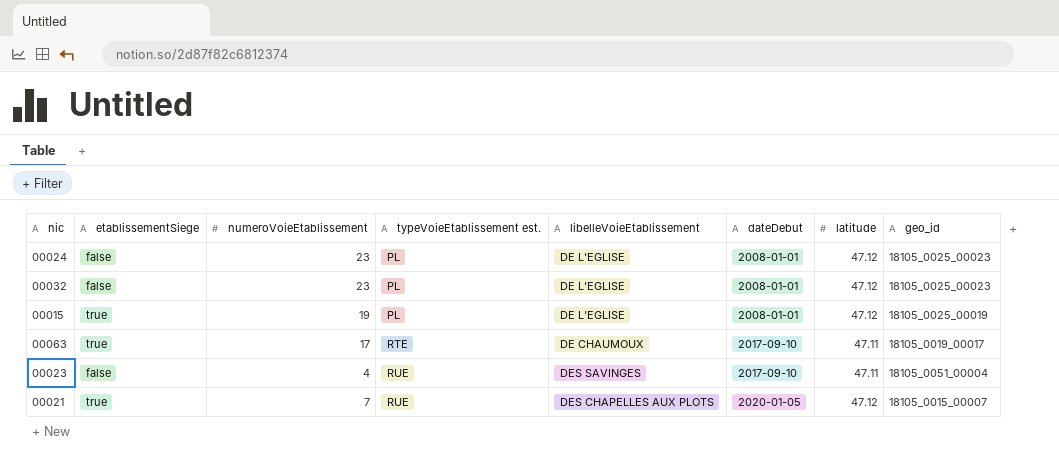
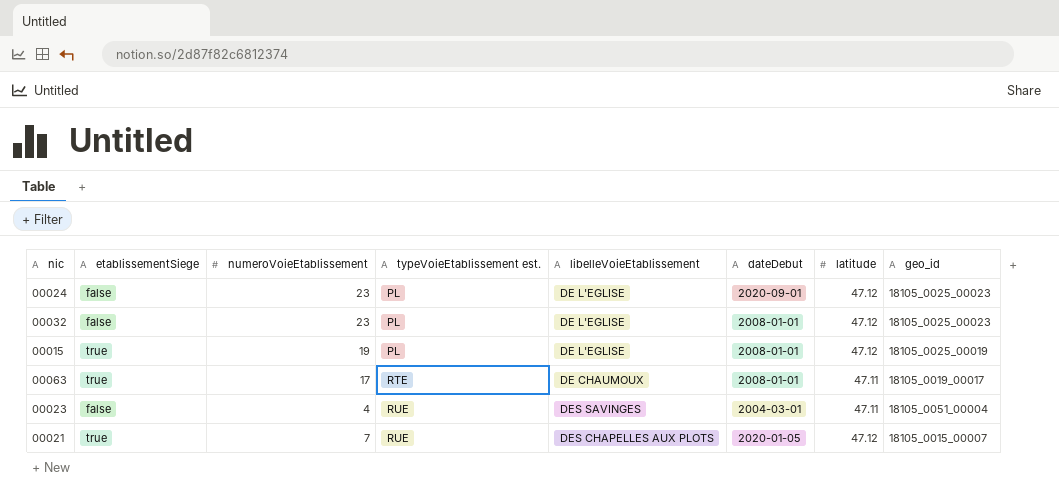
00024 | dateDebut: 2008-01-01 -> 2020-09-01
00063 | dateDebut: 2017-09-10 -> 2008-01-01
00023 | dateDebut: 2017-09-10 -> 2004-03-01

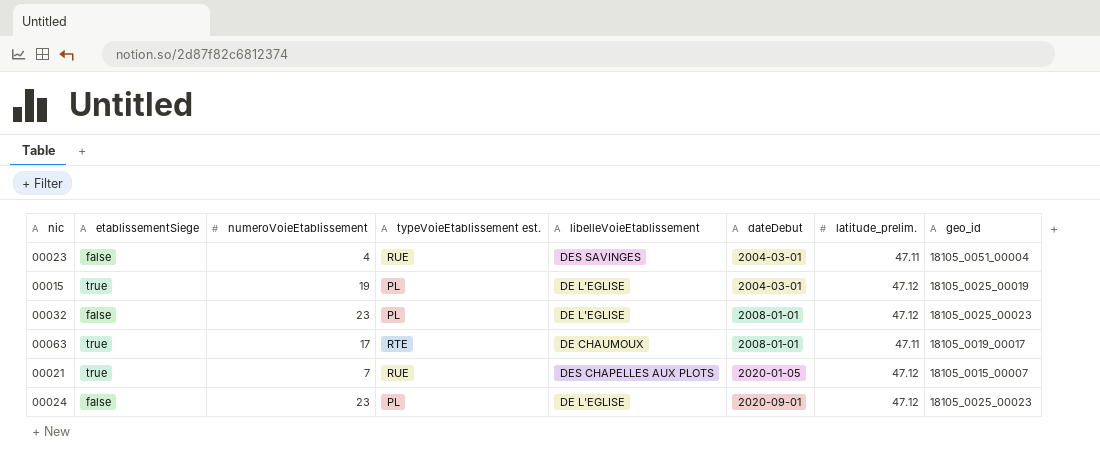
row order: typeVoieEtablissement est. ascending -> dateDebut ascending
column name: latitude -> latitude_prelim.
00015 | dateDebut: 2008-01-01 -> 2004-03-01

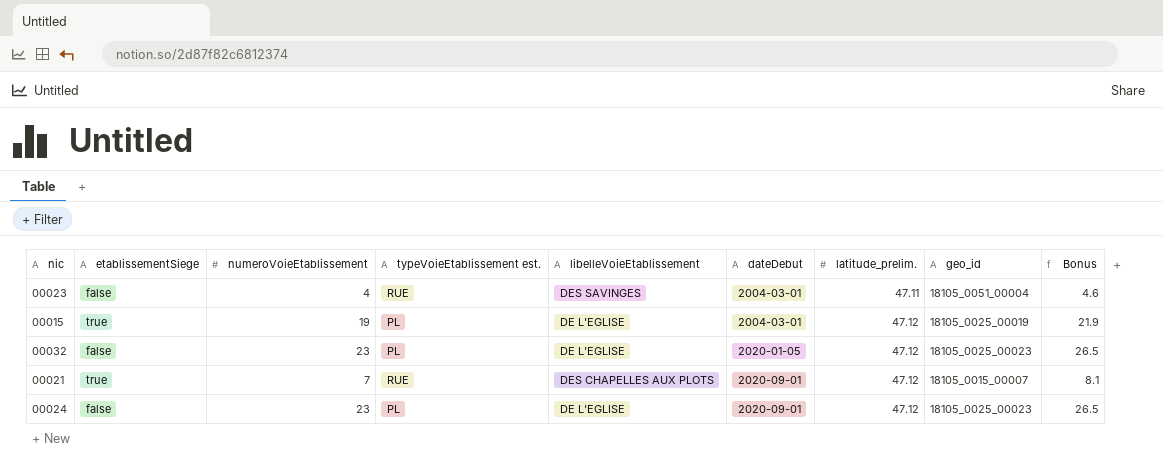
column Bonus | formula: none -> [numeroVoieEtablissement] * 1.15
row 00063: true | 17 | RTE | DE CHAUMOUX | 2008-01-01 | 47.11 | 18105_0019_00017 -> none
00032 | dateDebut: 2008-01-01 -> 2020-01-05
00021 | dateDebut: 2020-01-05 -> 2020-09-01

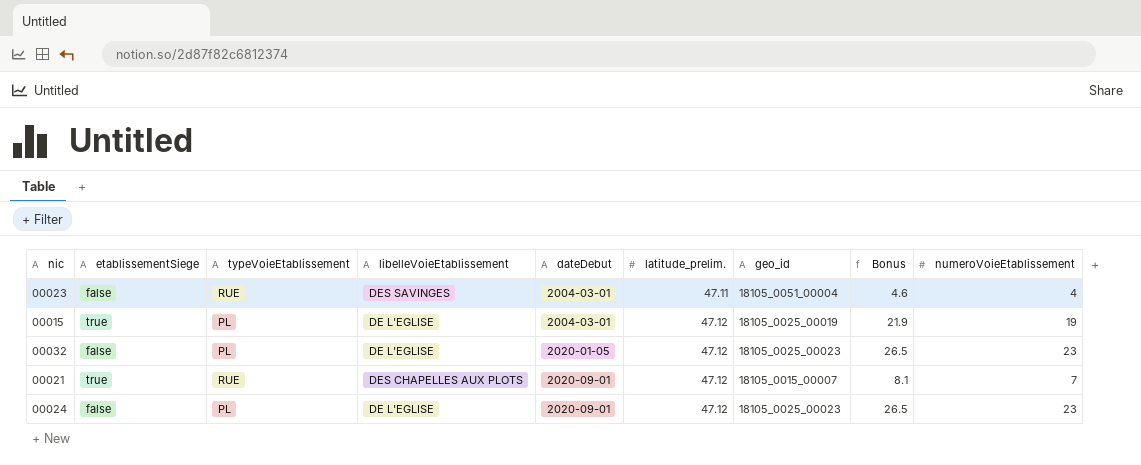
column name: typeVoieEtablissement est. -> typeVoieEtablissement
column numeroVoieEtablissement | position: 3 -> 9

